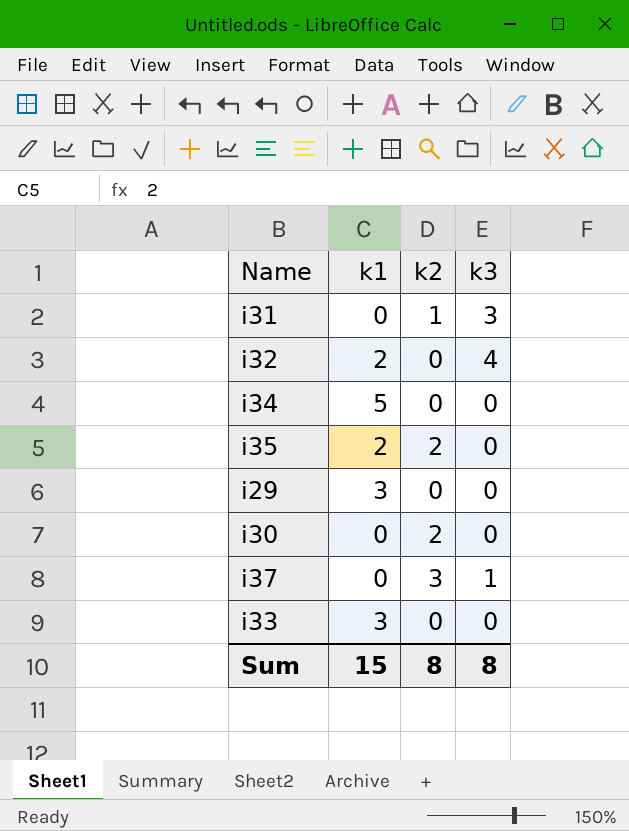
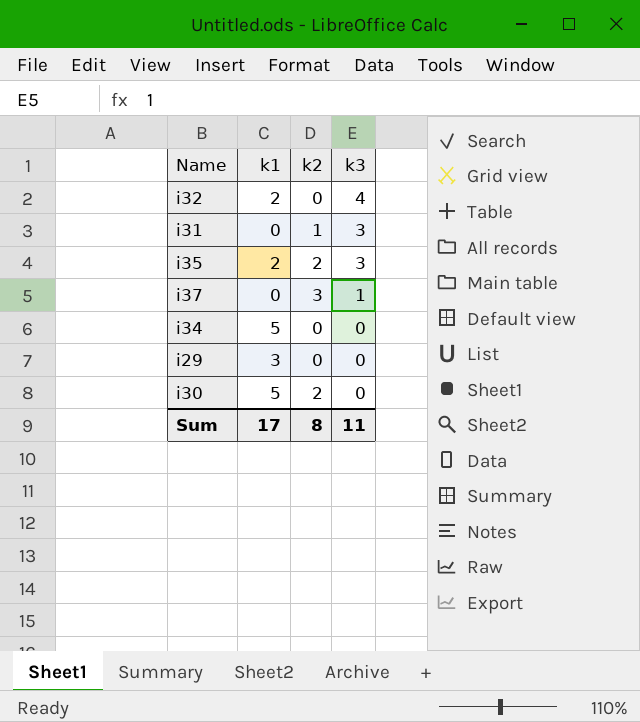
row order: none -> k3 descending
row i33: 3 | 0 | 0 -> none
i35 | k3: 0 -> 3
i30 | k1: 0 -> 5
Sum | k1: 15 -> 17
Sum | k3: 8 -> 11

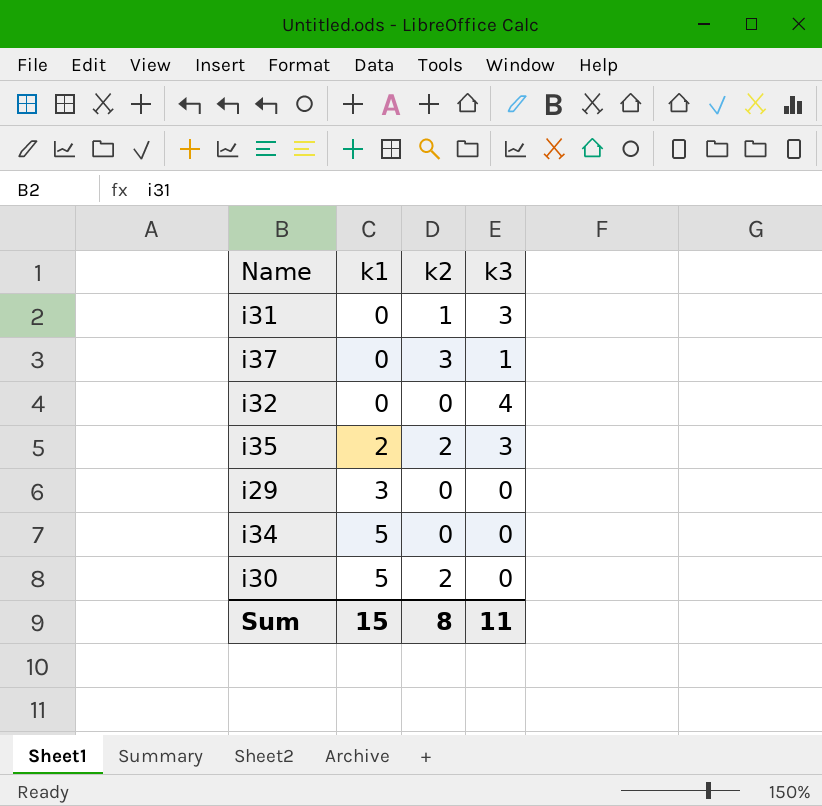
row order: k3 descending -> k1 ascending
i32 | k1: 2 -> 0
Sum | k1: 17 -> 15

